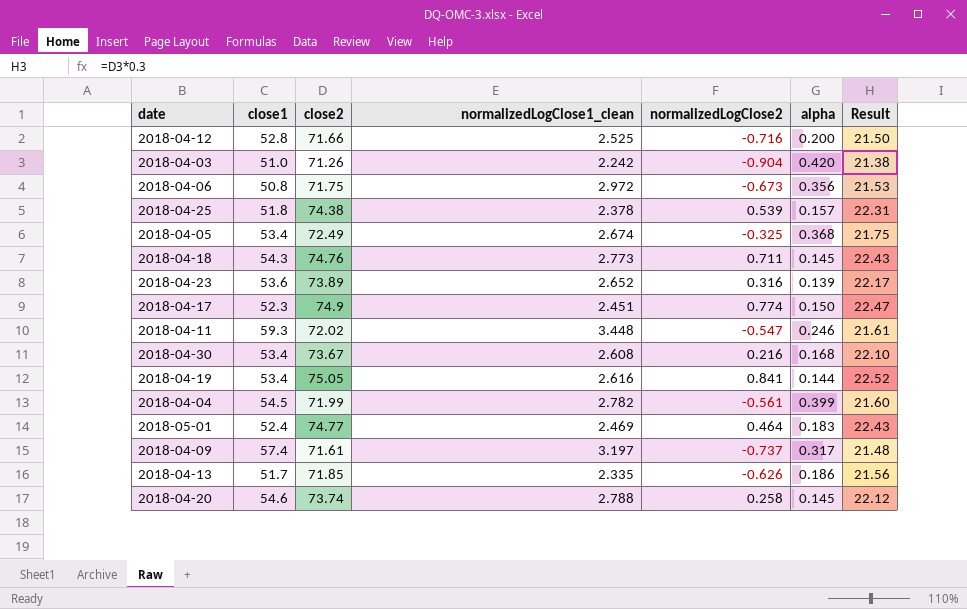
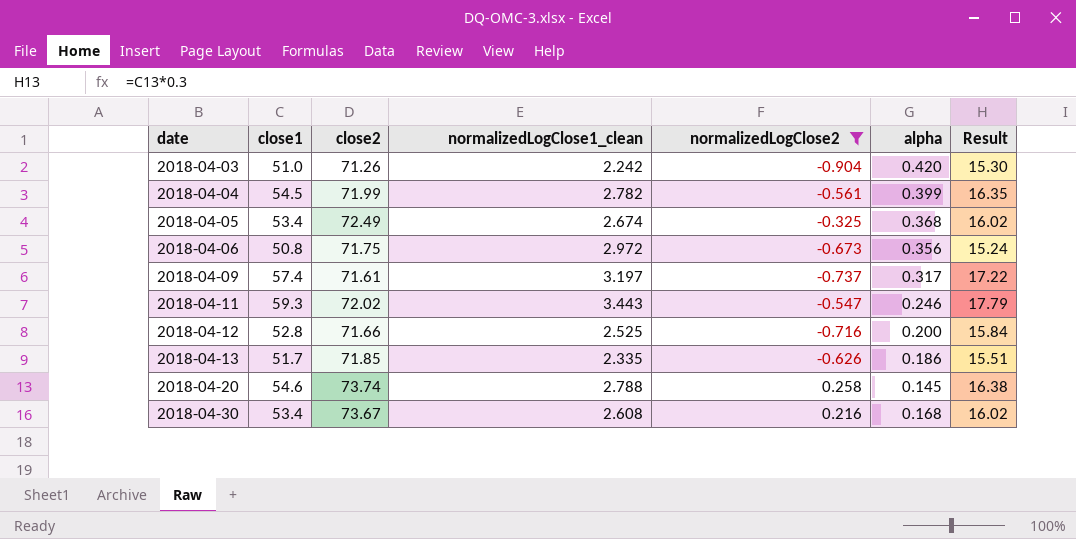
filter: none -> normalizedLogClose2 <= 0.258
row order: none -> date ascending
column Result | formula: [close2] * 0.3 -> [close1] * 0.3
2018-04-11 | normalizedLogClose1_clean: 3.448 -> 3.443

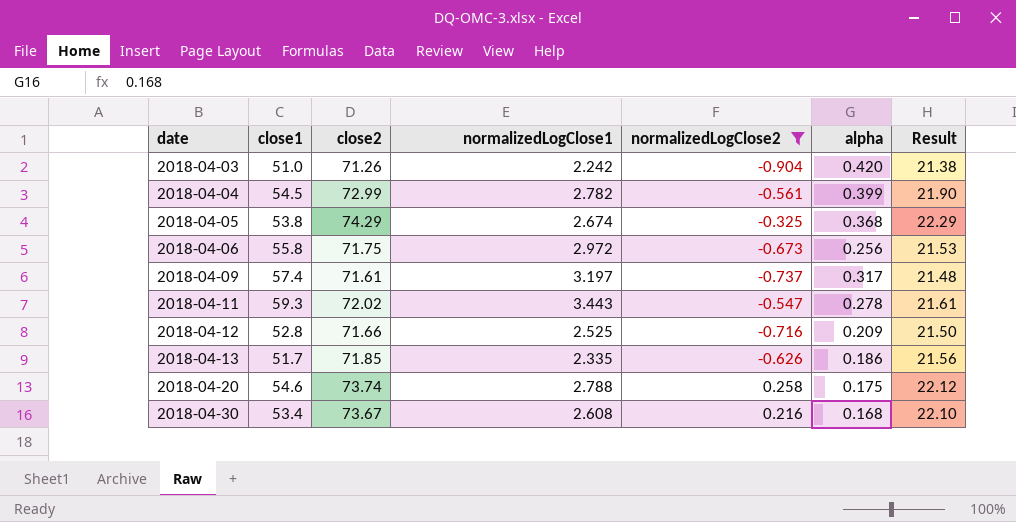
column name: normalizedLogClose1_clean -> normalizedLogClose1
column Result | formula: [close1] * 0.3 -> [close2] * 0.3
2018-04-04 | close2: 71.99 -> 72.99
2018-04-05 | close1: 53.4 -> 53.8
2018-04-05 | close2: 72.49 -> 74.29
2018-04-06 | close1: 50.8 -> 55.8
2018-04-06 | alpha: 0.356 -> 0.256
2018-04-11 | alpha: 0.246 -> 0.278
2018-04-12 | alpha: 0.200 -> 0.209
2018-04-20 | alpha: 0.145 -> 0.175

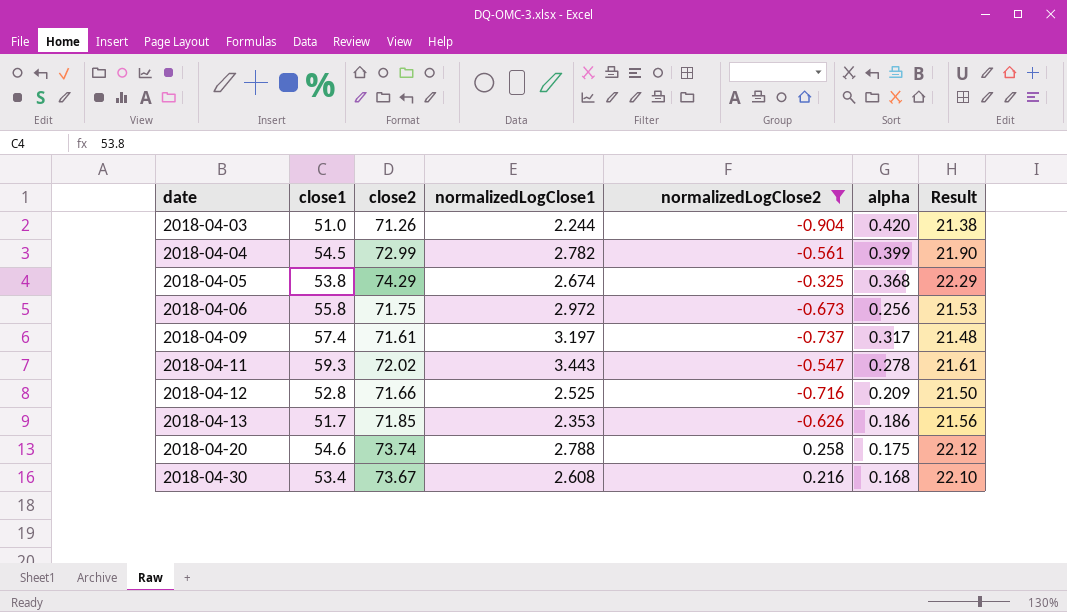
2018-04-03 | normalizedLogClose1: 2.242 -> 2.244
2018-04-13 | normalizedLogClose1: 2.335 -> 2.353

